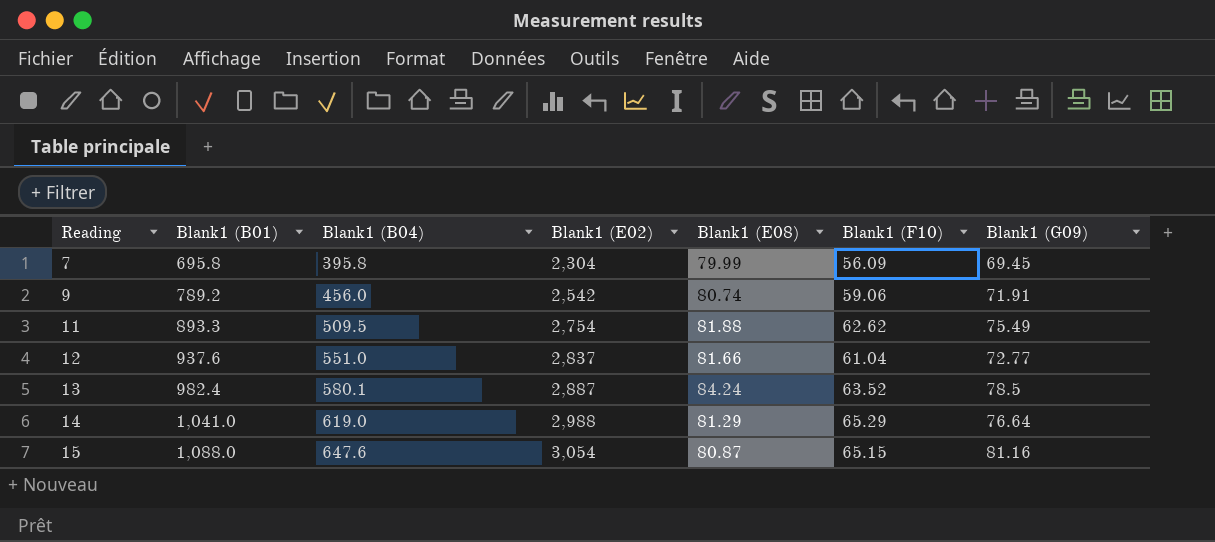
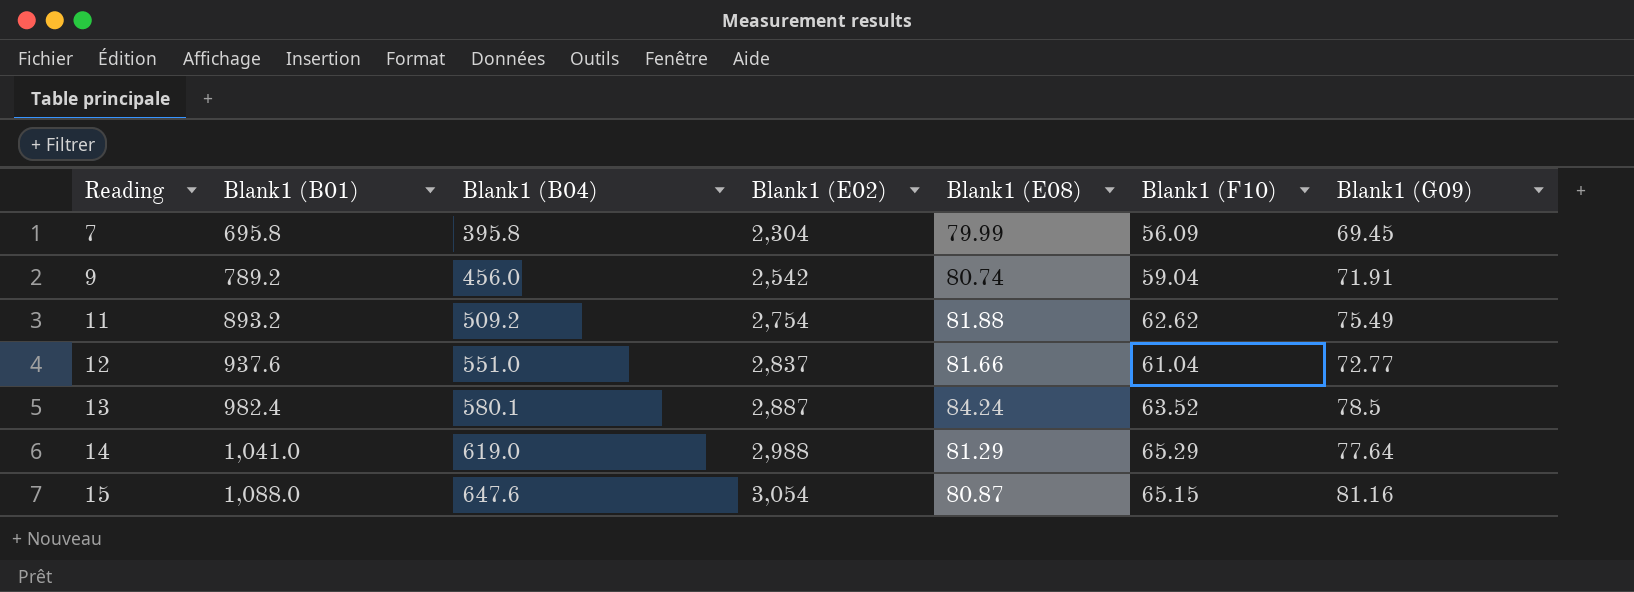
9 | Blank1 (F10): 59.06 -> 59.04
11 | Blank1 (B01): 893.3 -> 893.2
11 | Blank1 (B04): 509.5 -> 509.2
14 | Blank1 (G09): 76.64 -> 77.64

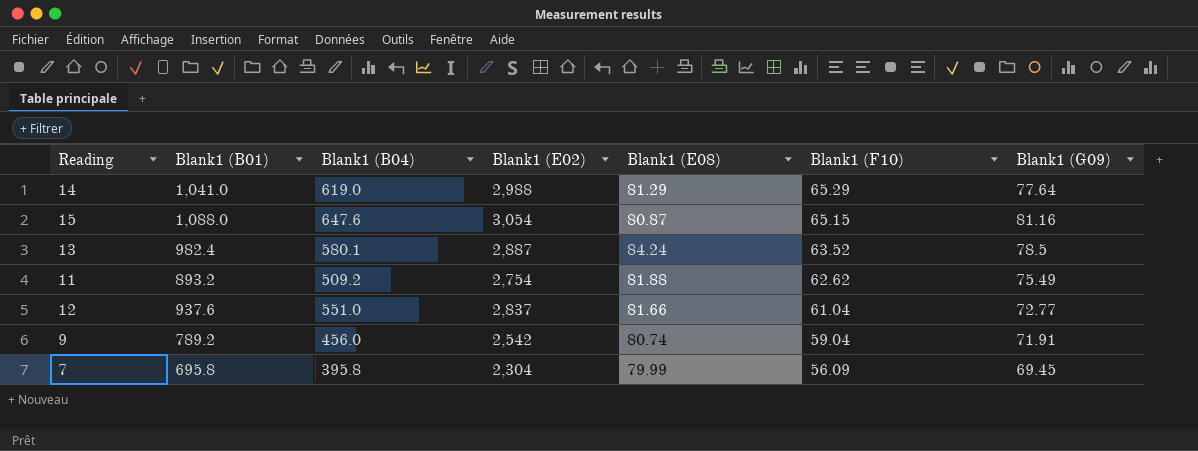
row order: Reading ascending -> Blank1 (F10) descending

